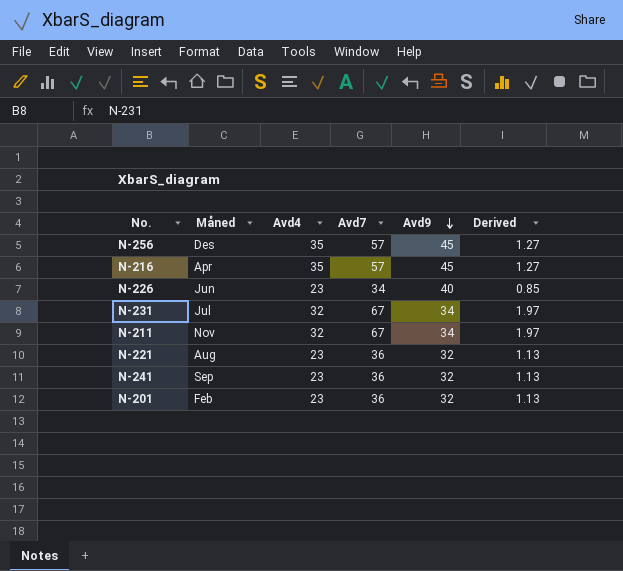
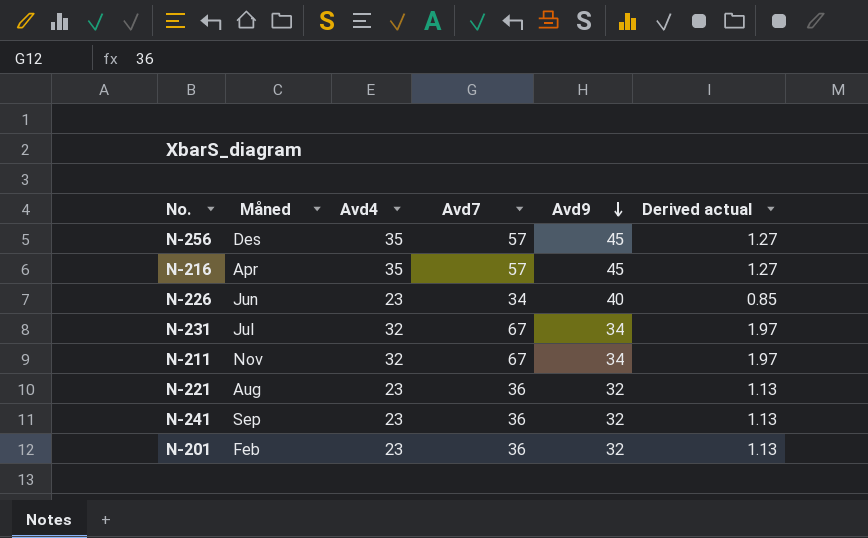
column name: Derived -> Derived actual

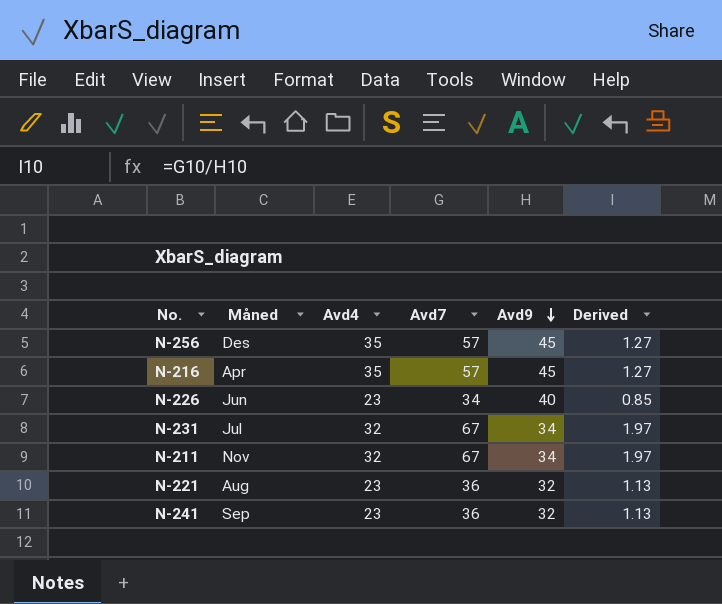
column name: Derived actual -> Derived
row N-201: Feb | 23 | 36 | 32 | 1.13 -> none

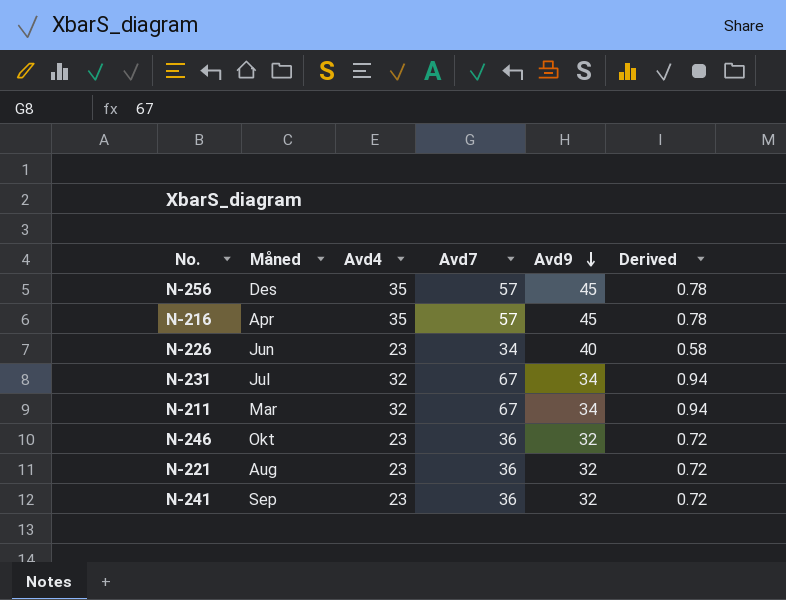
column Derived | formula: [Avd7] / [Avd9] -> [Avd4] / [Avd9]
N-211 | Måned: Nov -> Mar
row N-246: none -> Okt | 23 | 36 | 32 | 0.72

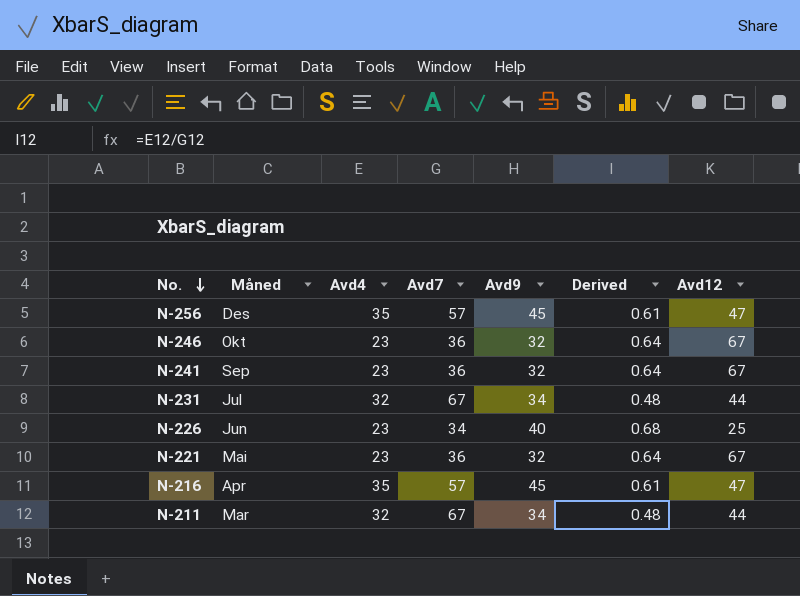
row order: Avd9 descending -> No. descending
column Derived | formula: [Avd4] / [Avd9] -> [Avd4] / [Avd7]
column Avd12 | position: none -> 7
N-221 | Måned: Aug -> Mai

